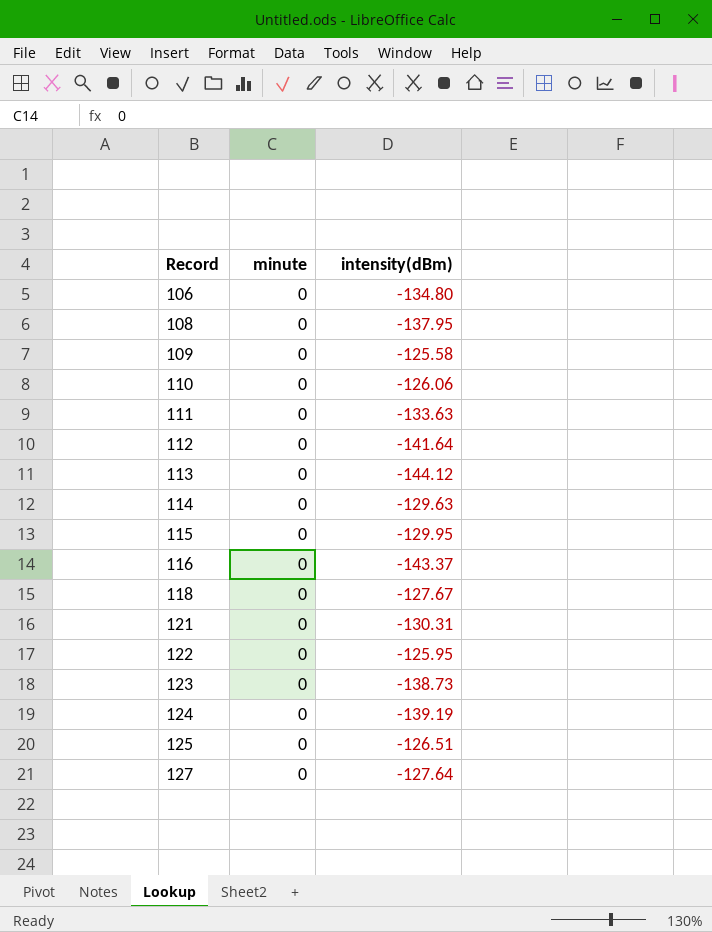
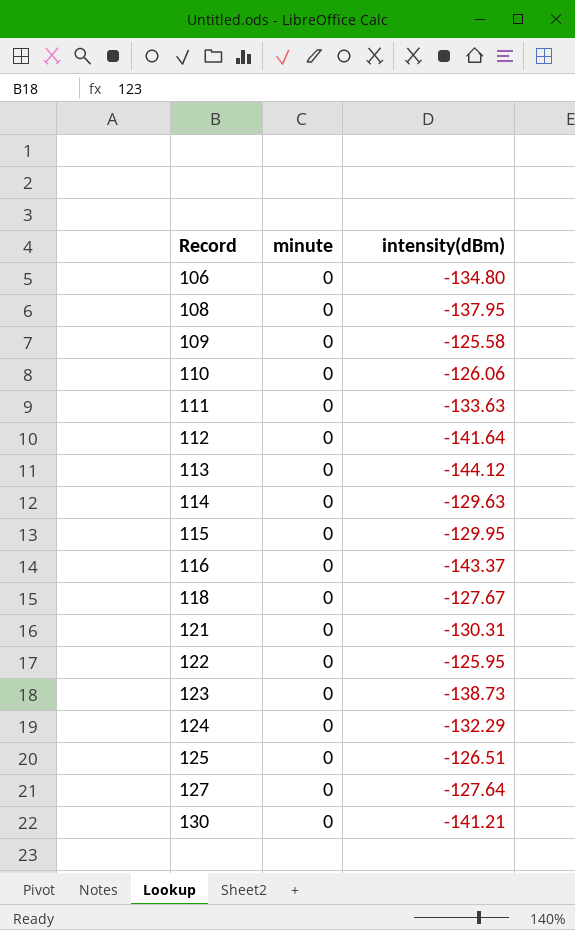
124 | intensity(dBm): -139.19 -> -132.29
row 130: none -> 0 | -141.21

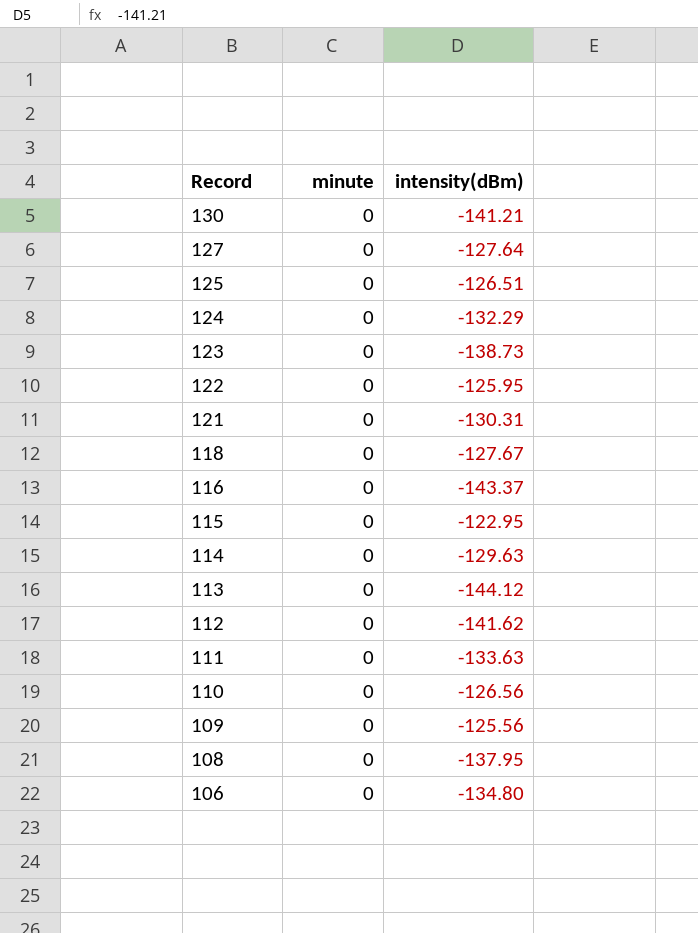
row order: Record ascending -> Record descending
115 | intensity(dBm): -129.95 -> -122.95
112 | intensity(dBm): -141.64 -> -141.62
110 | intensity(dBm): -126.06 -> -126.56
109 | intensity(dBm): -125.58 -> -125.56

